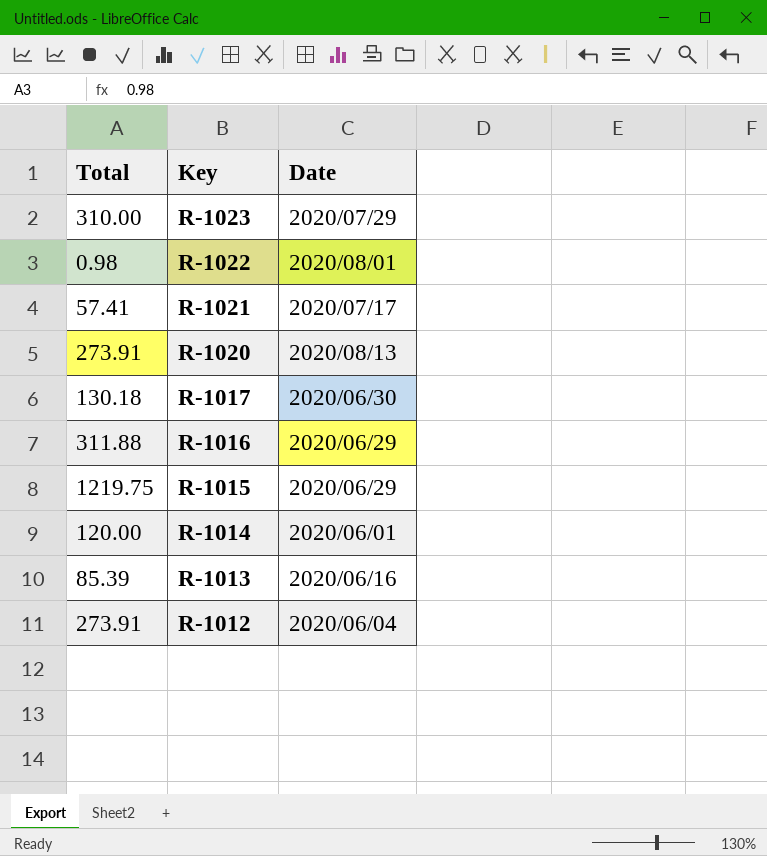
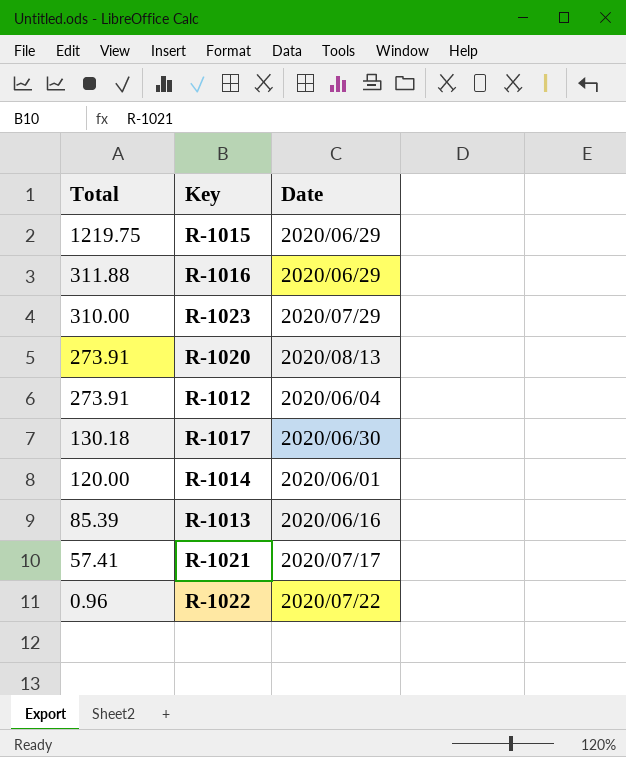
row order: Key descending -> Total descending
R-1022 | Total: 0.98 -> 0.96
R-1022 | Date: 2020/08/01 -> 2020/07/22

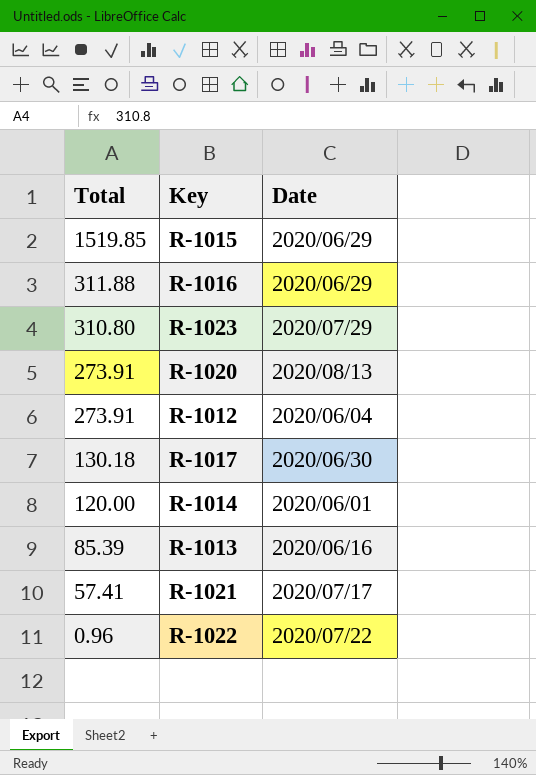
R-1015 | Total: 1219.75 -> 1519.85
R-1023 | Total: 310.00 -> 310.80

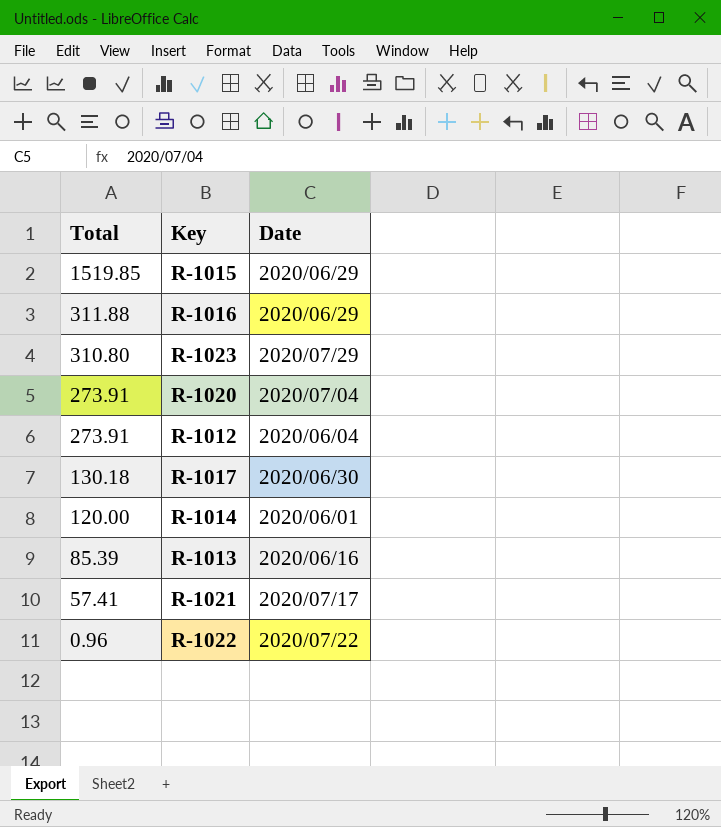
R-1020 | Date: 2020/08/13 -> 2020/07/04

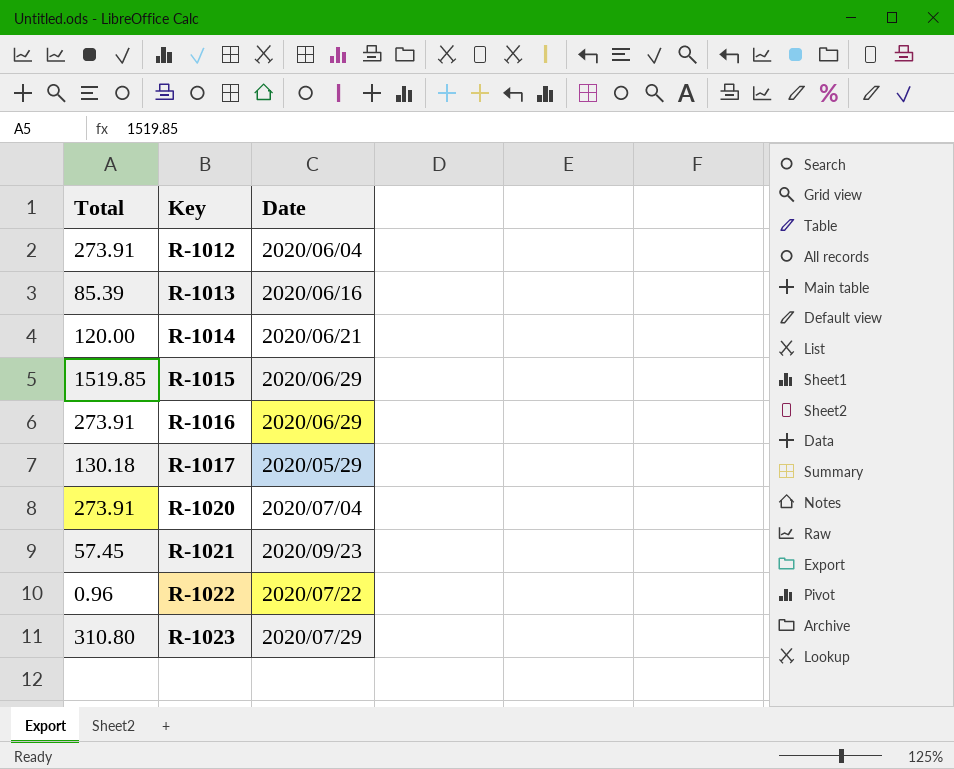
row order: Total descending -> Key ascending
R-1014 | Date: 2020/06/01 -> 2020/06/21
R-1016 | Total: 311.88 -> 273.91
R-1017 | Date: 2020/06/30 -> 2020/05/29
R-1021 | Total: 57.41 -> 57.45
R-1021 | Date: 2020/07/17 -> 2020/09/23

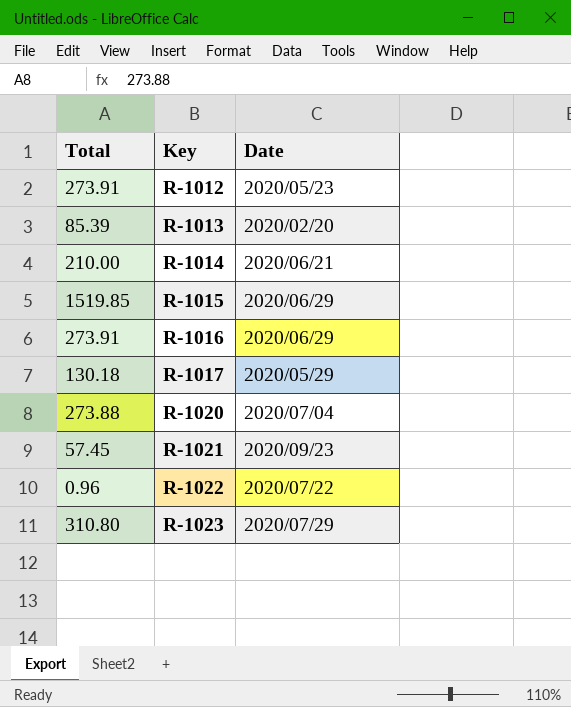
R-1012 | Date: 2020/06/04 -> 2020/05/23
R-1013 | Date: 2020/06/16 -> 2020/02/20
R-1014 | Total: 120.00 -> 210.00
R-1020 | Total: 273.91 -> 273.88

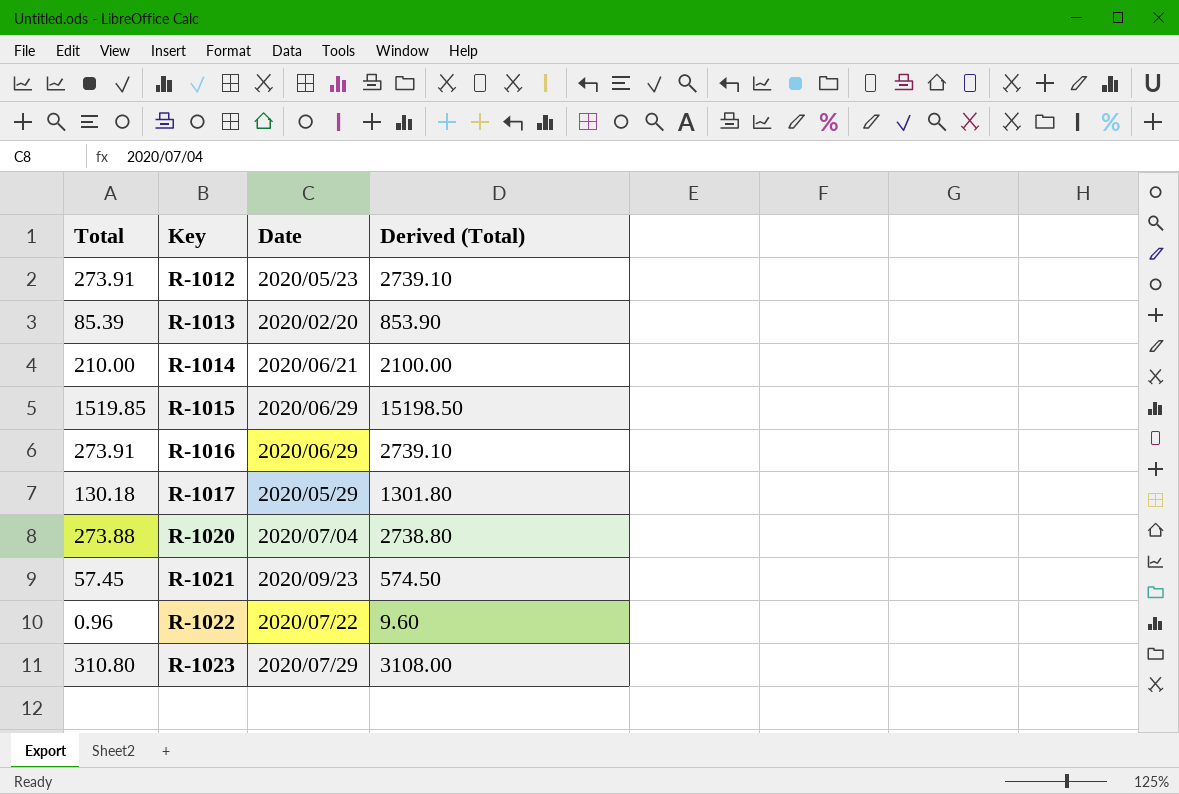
column Derived (Total) | formula: none -> [Total] * 10

